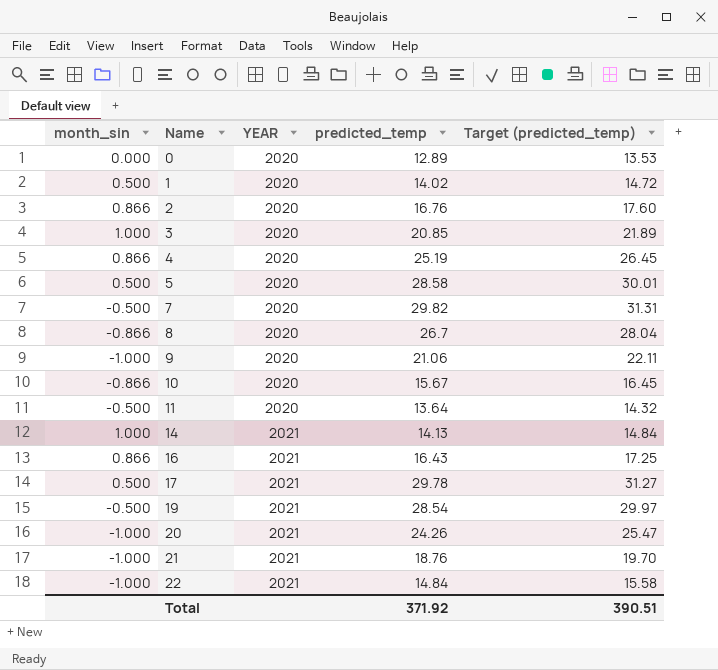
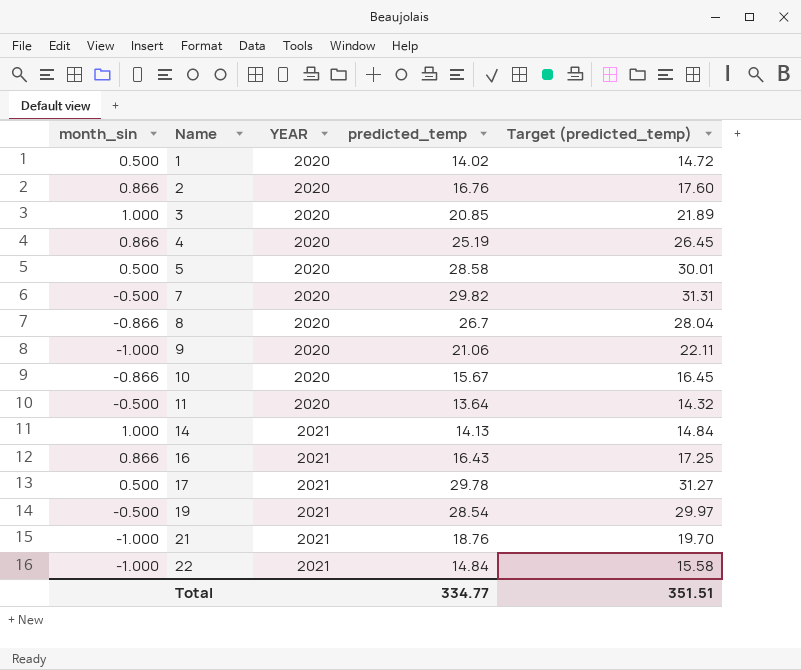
row 0: 0.000 | 2020 | 12.89 | 13.53 -> none
row 20: -1.000 | 2021 | 24.26 | 25.47 -> none
Total | predicted_temp: 371.92 -> 334.77
Total | Target (predicted_temp): 390.51 -> 351.51

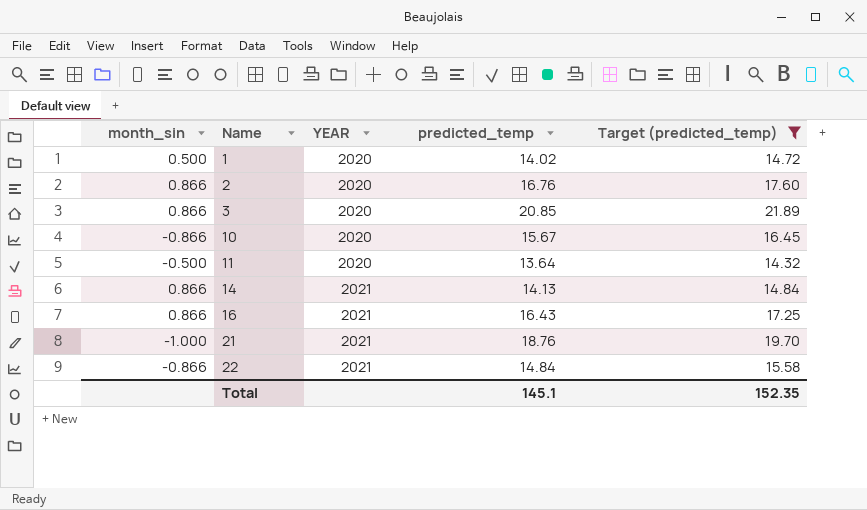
filter: none -> Target (predicted_temp) <= 21.89
3 | month_sin: 1.000 -> 0.866
14 | month_sin: 1.000 -> 0.866
22 | month_sin: -1.000 -> -0.866
Total | predicted_temp: 334.77 -> 145.1
Total | Target (predicted_temp): 351.51 -> 152.35

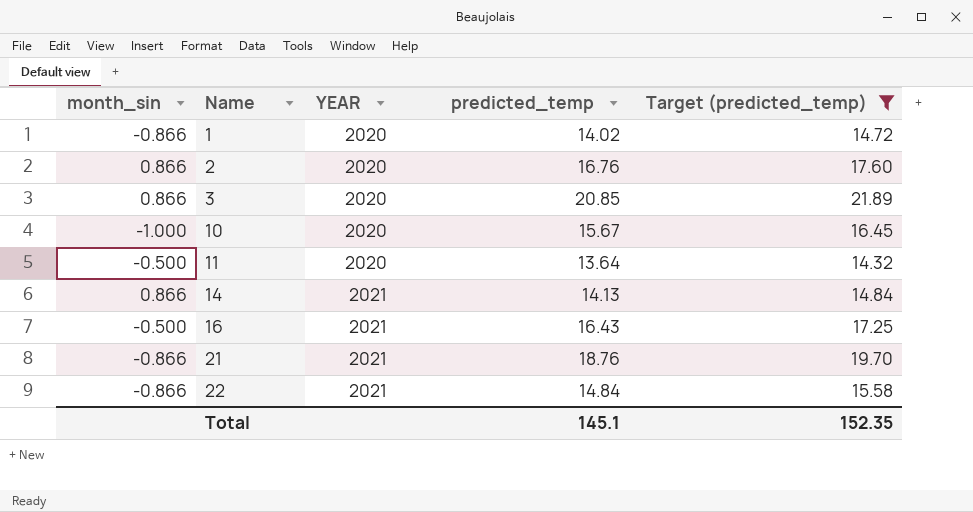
1 | month_sin: 0.500 -> -0.866
10 | month_sin: -0.866 -> -1.000
16 | month_sin: 0.866 -> -0.500
21 | month_sin: -1.000 -> -0.866

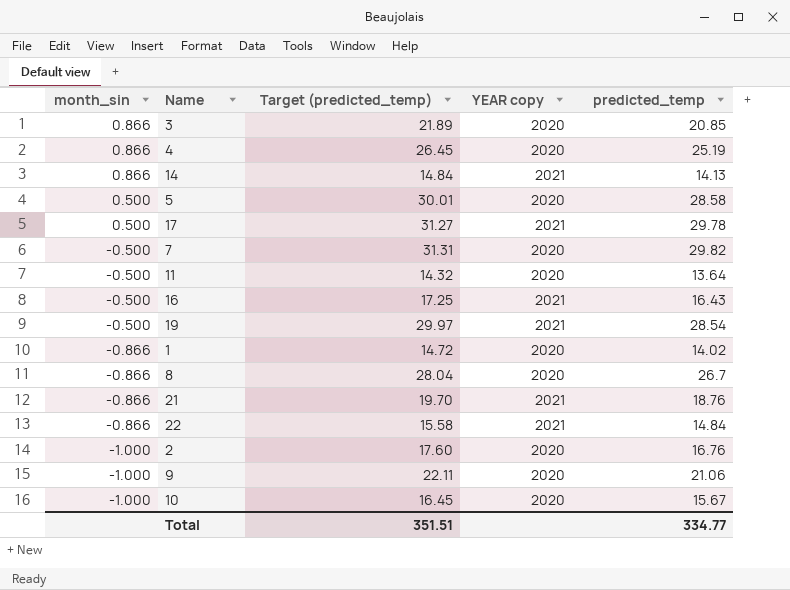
filter: Target (predicted_temp) <= 21.89 -> none
row order: Name ascending -> month_sin descending
column Target (predicted_temp) | position: 5 -> 3
column name: YEAR -> YEAR copy
2 | month_sin: 0.866 -> -1.000
Total | Target (predicted_temp): 152.35 -> 351.51
Total | predicted_temp: 145.1 -> 334.77

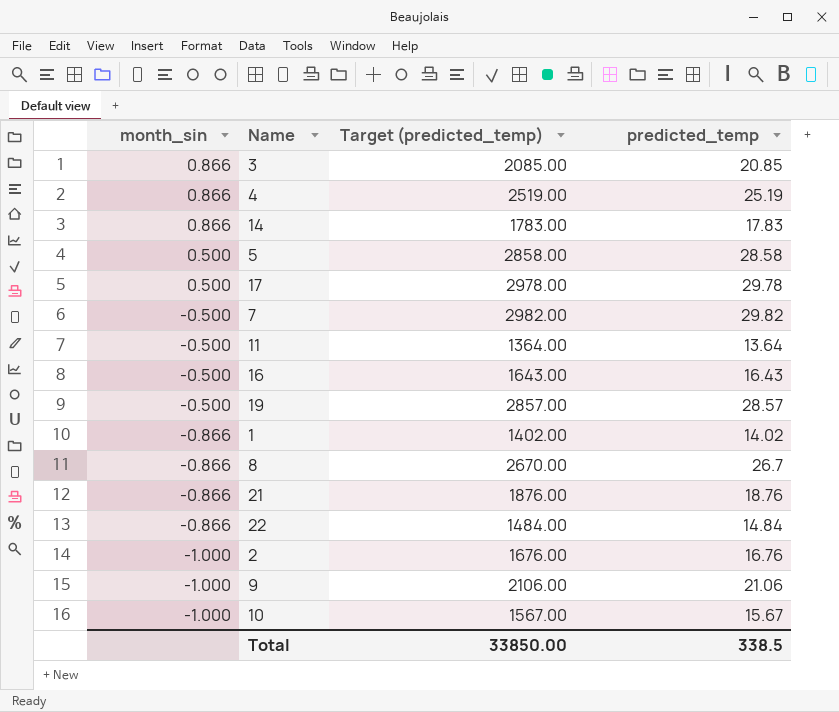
column YEAR copy | position: 4 -> none
column Target (predicted_temp) | formula: [predicted_temp] * 1.05 -> [predicted_temp] * 100
14 | predicted_temp: 14.13 -> 17.83
19 | predicted_temp: 28.54 -> 28.57
Total | Target (predicted_temp): 351.51 -> 33850.00
Total | predicted_temp: 334.77 -> 338.5

